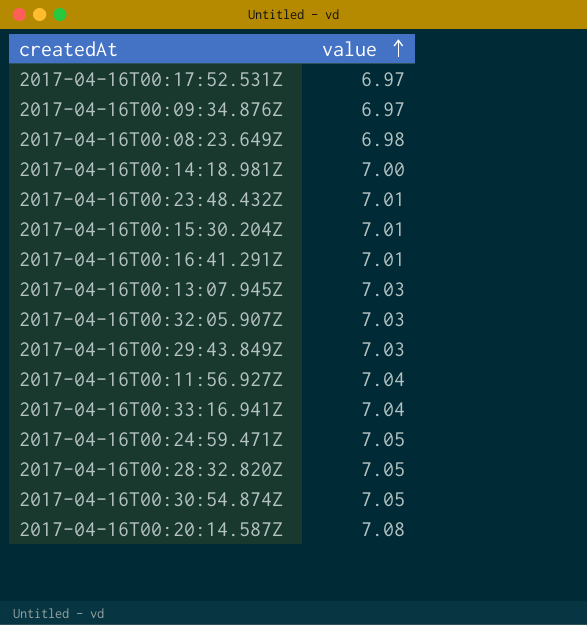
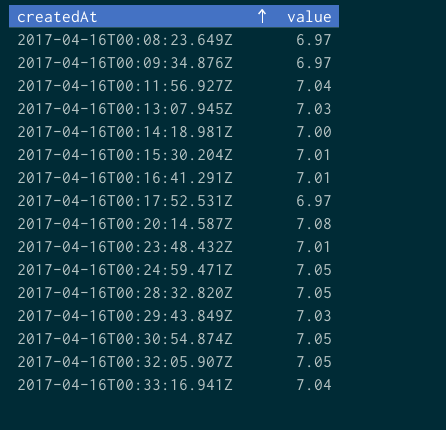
row order: value ascending -> createdAt ascending
2017-04-16T00:08:23.649Z | value: 6.98 -> 6.97
2017-04-16T00:32:05.907Z | value: 7.03 -> 7.05

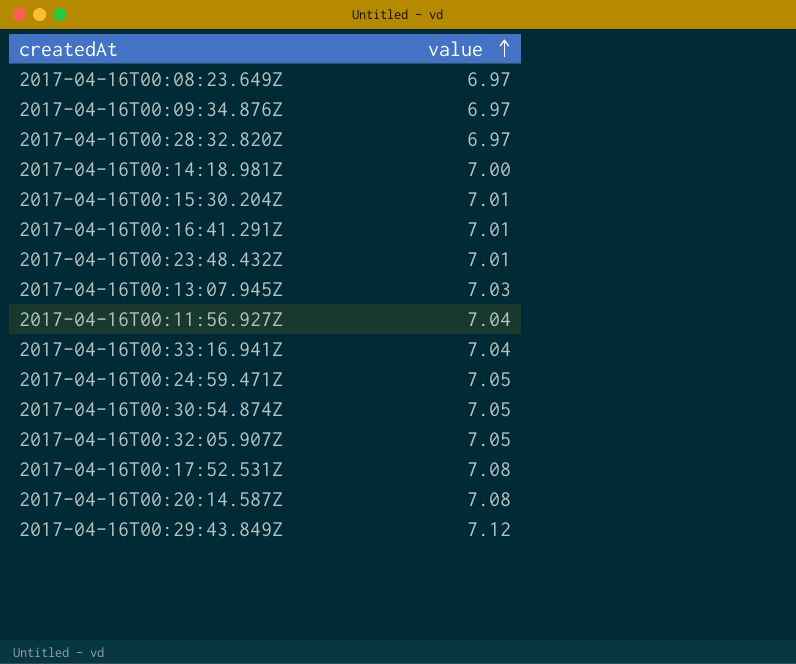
row order: createdAt ascending -> value ascending
2017-04-16T00:28:32.820Z | value: 7.05 -> 6.97
2017-04-16T00:17:52.531Z | value: 6.97 -> 7.08
2017-04-16T00:29:43.849Z | value: 7.03 -> 7.12

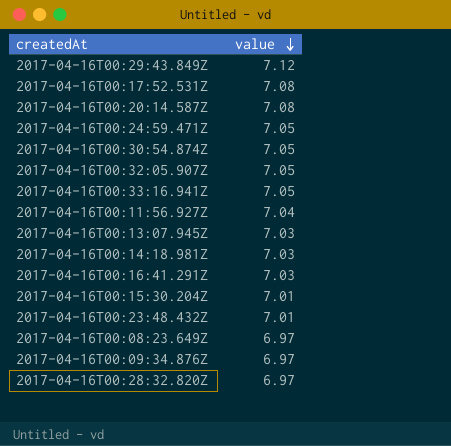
row order: value ascending -> value descending
2017-04-16T00:33:16.941Z | value: 7.04 -> 7.05
2017-04-16T00:14:18.981Z | value: 7.00 -> 7.03
2017-04-16T00:16:41.291Z | value: 7.01 -> 7.03

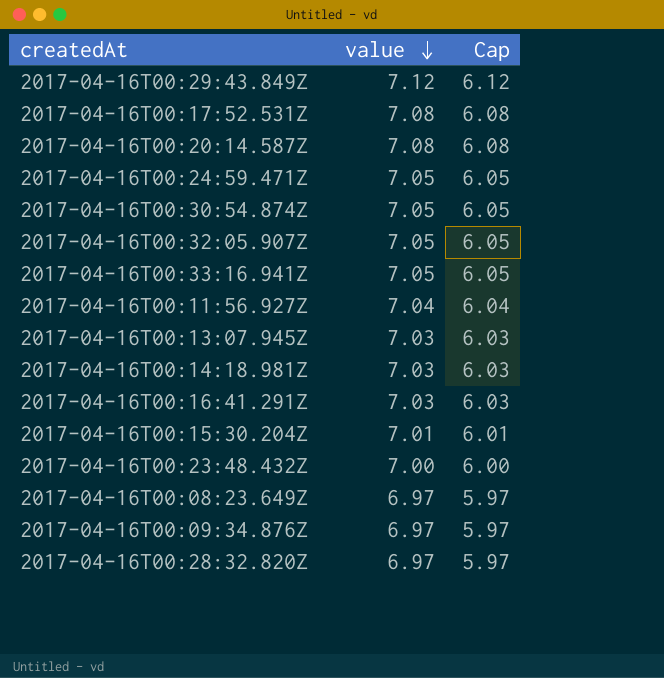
column Cap | formula: none -> [value] - 1
2017-04-16T00:23:48.432Z | value: 7.01 -> 7.00

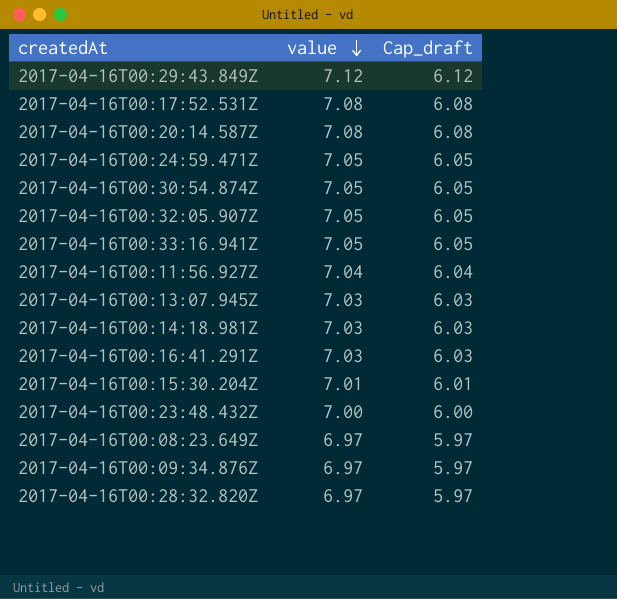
column name: Cap -> Cap_draft

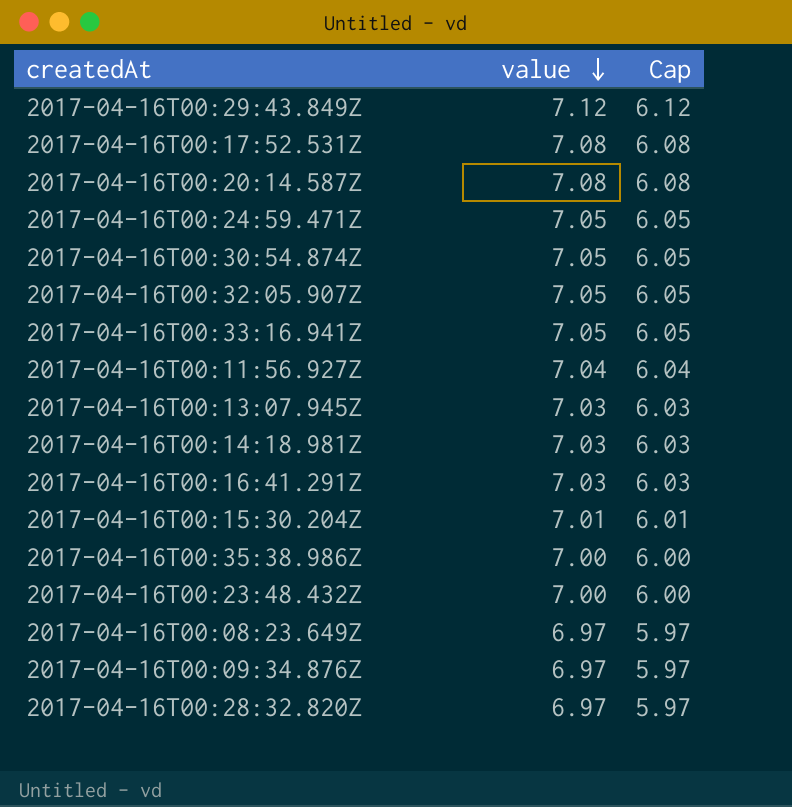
column name: Cap_draft -> Cap
row 2017-04-16T00:35:38.986Z: none -> 7.00 | 6.00

